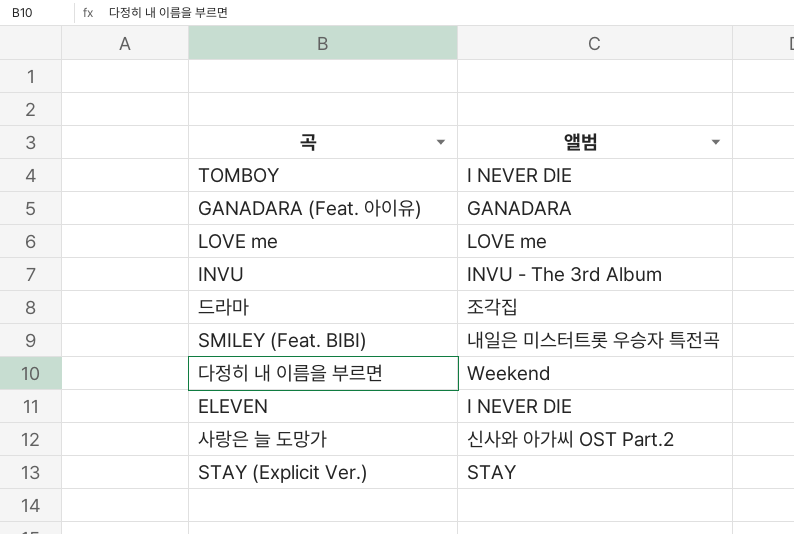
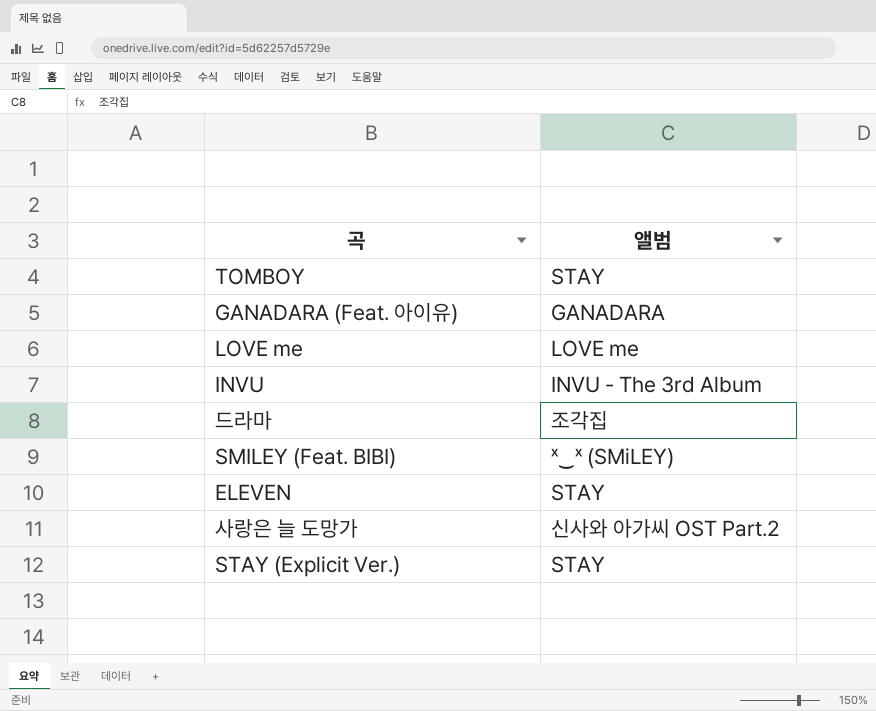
row 다정히 내 이름을 부르면: Weekend -> none
TOMBOY | 앨범: I NEVER DIE -> STAY
SMILEY (Feat. BIBI) | 앨범: 내일은 미스터트롯 우승자 특전곡 -> ˣ‿ˣ (SMiLEY)
ELEVEN | 앨범: I NEVER DIE -> STAY

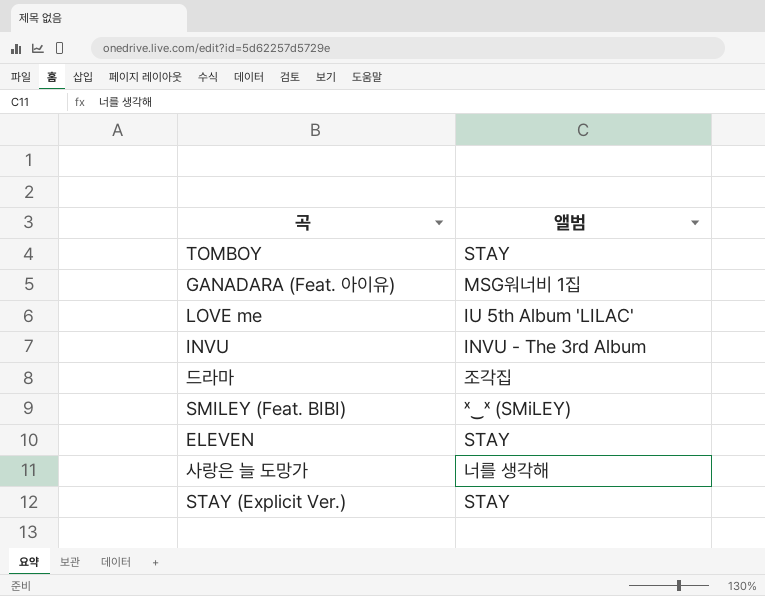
GANADARA (Feat. 아이유) | 앨범: GANADARA -> MSG워너비 1집
LOVE me | 앨범: LOVE me -> IU 5th Album 'LILAC'
사랑은 늘 도망가 | 앨범: 신사와 아가씨 OST Part.2 -> 너를 생각해

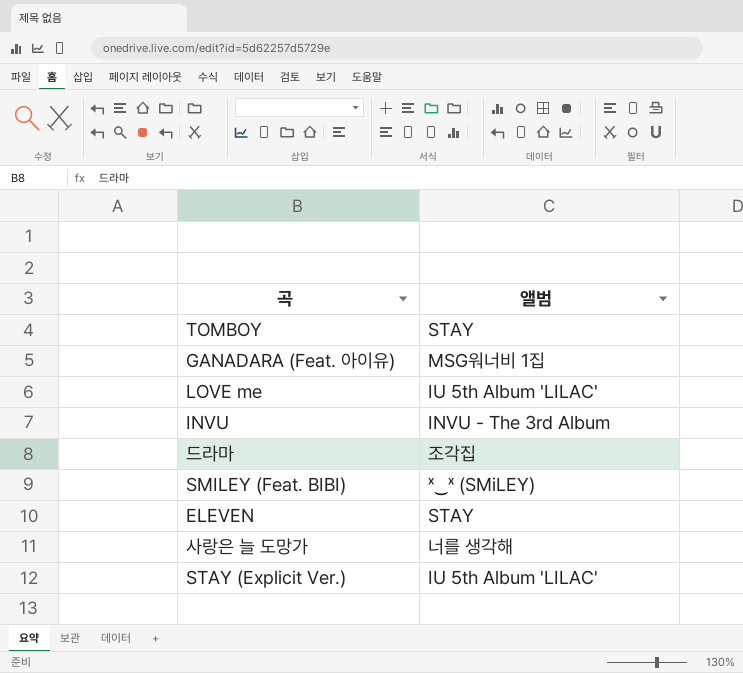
STAY (Explicit Ver.) | 앨범: STAY -> IU 5th Album 'LILAC'

